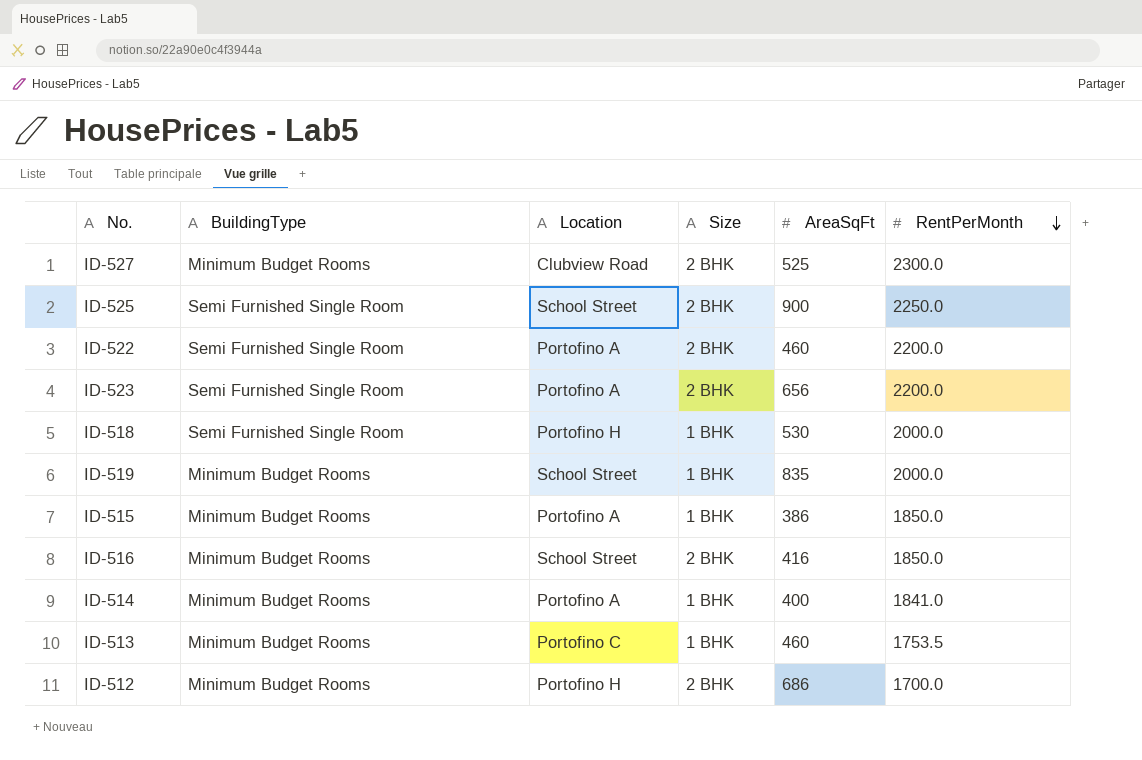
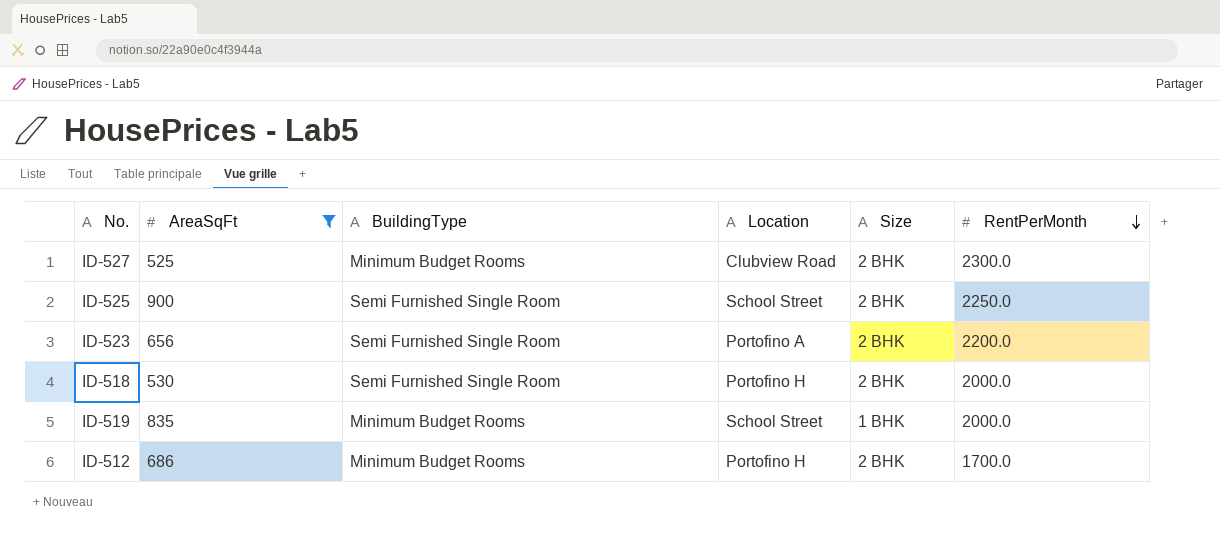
filter: none -> AreaSqFt >= 525
column AreaSqFt | position: 5 -> 2
ID-518 | Size: 1 BHK -> 2 BHK

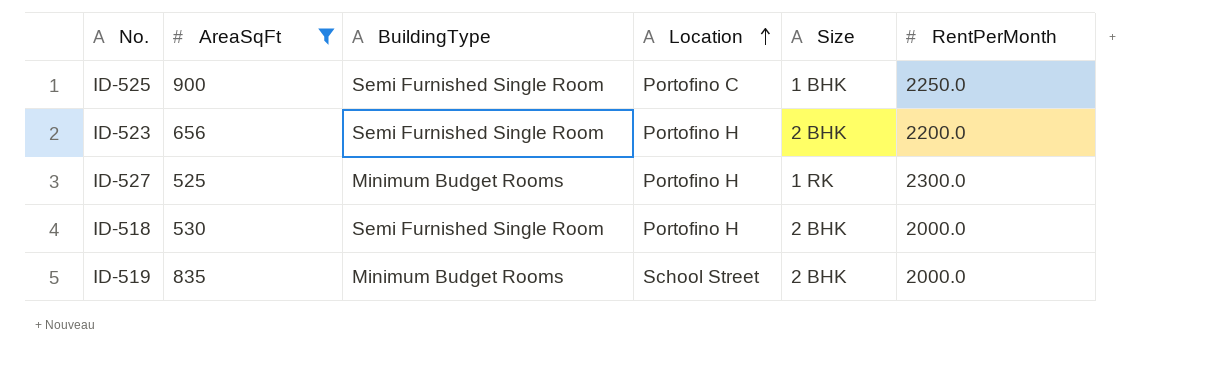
row order: RentPerMonth descending -> Location ascending
row ID-512: 686 | Minimum Budget Rooms | Portofino H | 2 BHK | 1700.0 -> none
ID-525 | Location: School Street -> Portofino C
ID-525 | Size: 2 BHK -> 1 BHK
ID-523 | Location: Portofino A -> Portofino H
ID-527 | Location: Clubview Road -> Portofino H
ID-527 | Size: 2 BHK -> 1 RK
ID-519 | Size: 1 BHK -> 2 BHK

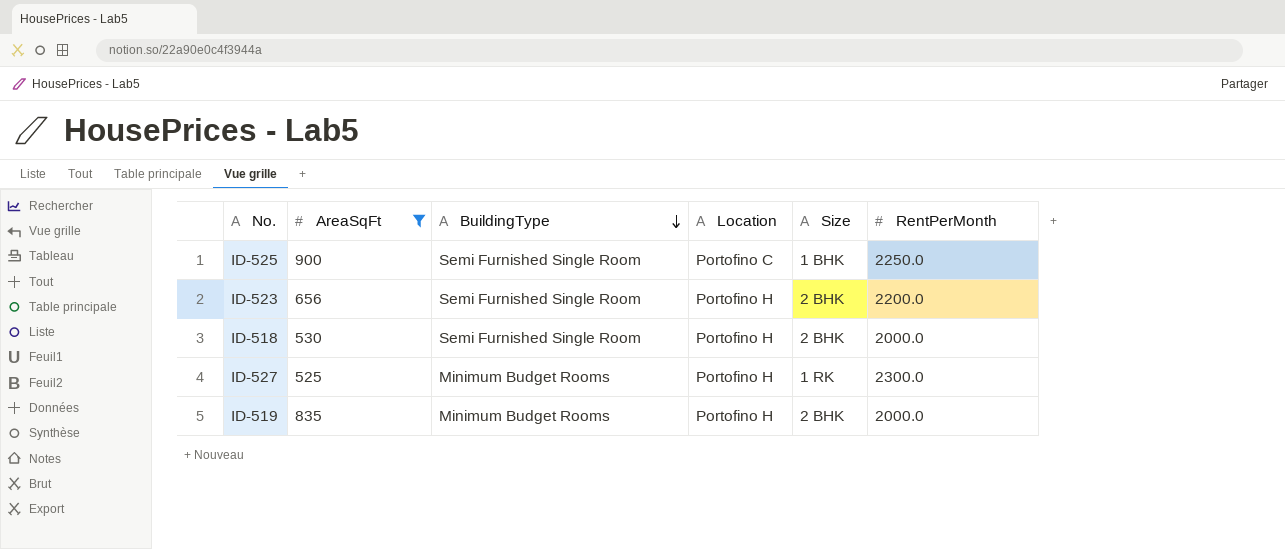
row order: Location ascending -> BuildingType descending
ID-519 | Location: School Street -> Portofino H

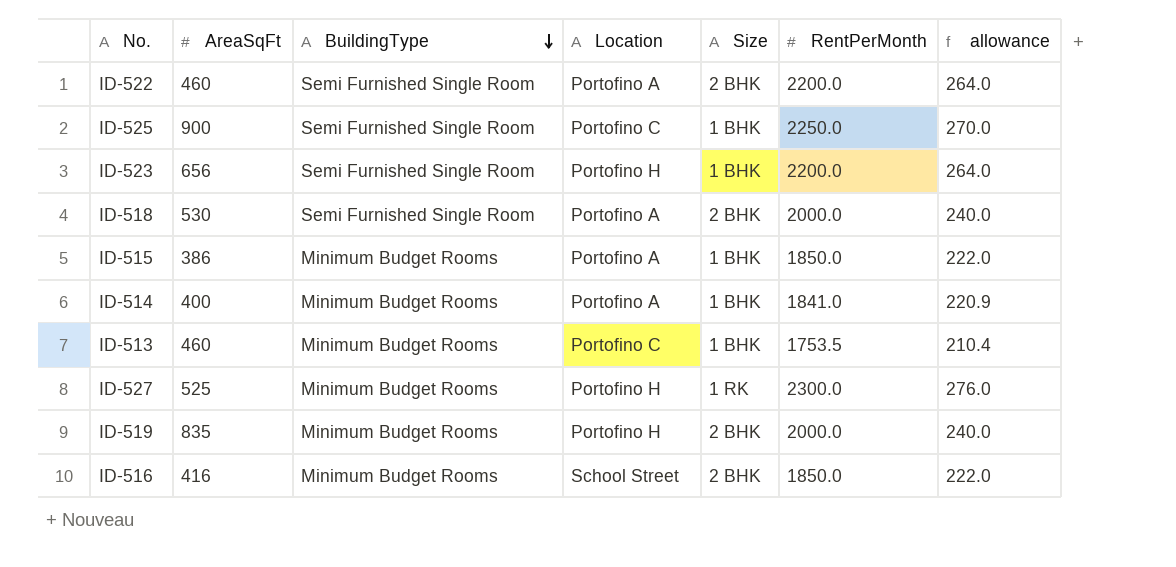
filter: AreaSqFt >= 525 -> none
column allowance | formula: none -> [RentPerMonth] * 0.12
ID-523 | Size: 2 BHK -> 1 BHK
ID-518 | Location: Portofino H -> Portofino A

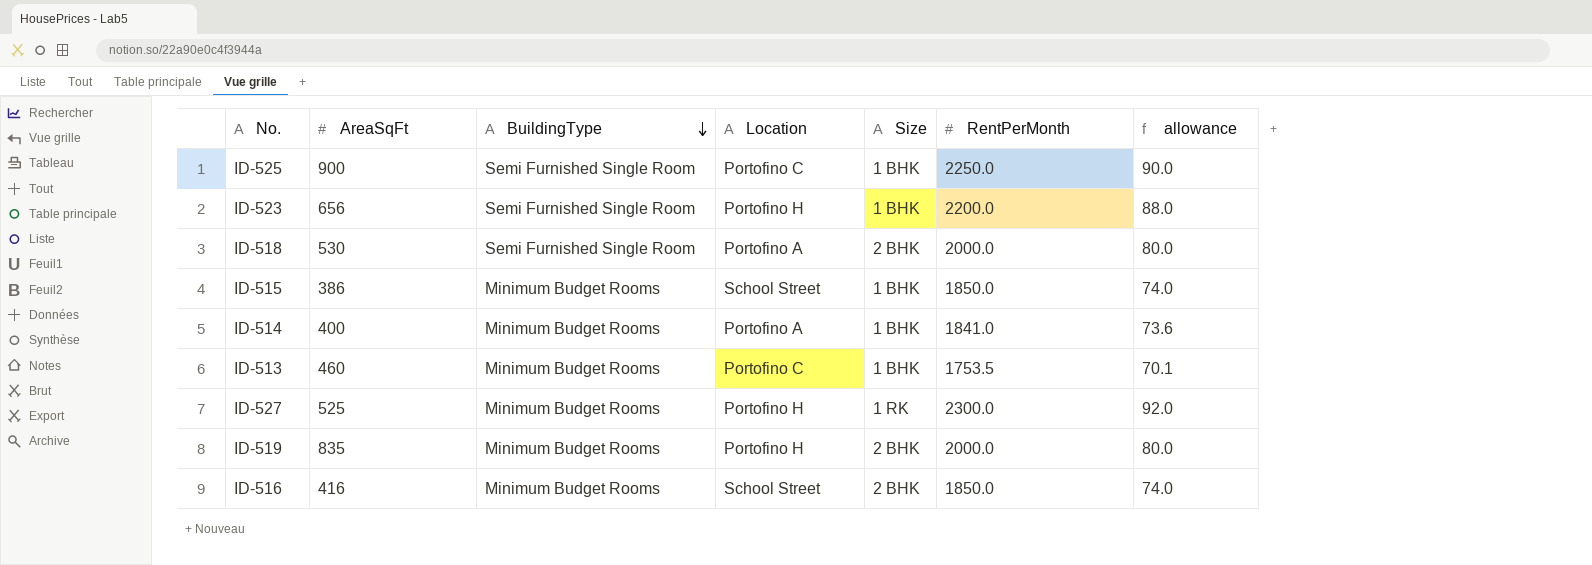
column allowance | formula: [RentPerMonth] * 0.12 -> [RentPerMonth] * 0.04
row ID-522: 460 | Semi Furnished Single Room | Portofino A | 2 BHK | 2200.0 | 264.0 -> none
ID-515 | Location: Portofino A -> School Street

